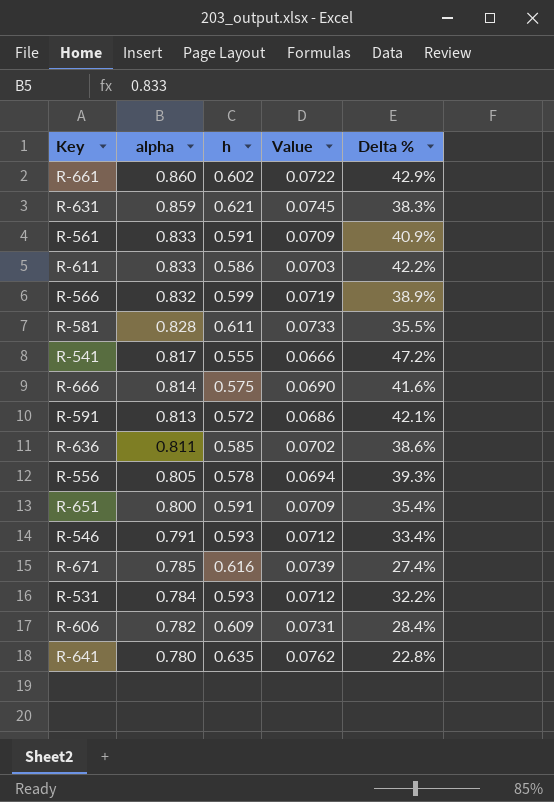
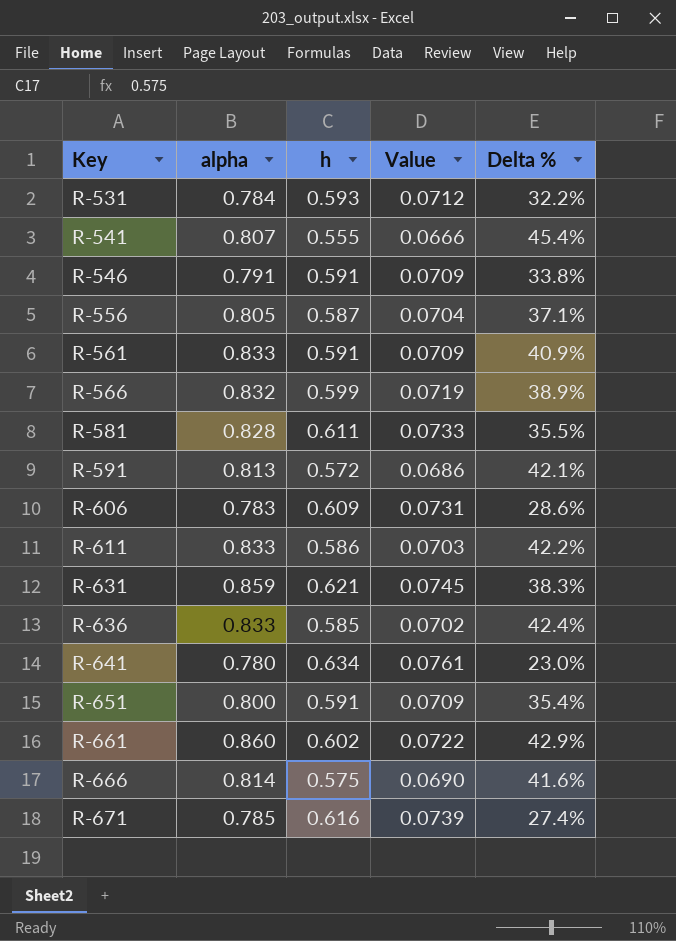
row order: alpha descending -> Key ascending
R-541 | alpha: 0.817 -> 0.807
R-541 | Delta %: 47.2% -> 45.4%
R-546 | h: 0.593 -> 0.591
R-546 | Value: 0.0712 -> 0.0709
R-546 | Delta %: 33.4% -> 33.8%
R-556 | h: 0.578 -> 0.587
R-556 | Value: 0.0694 -> 0.0704
R-556 | Delta %: 39.3% -> 37.1%
R-606 | alpha: 0.782 -> 0.783
R-606 | Delta %: 28.4% -> 28.6%
R-636 | alpha: 0.811 -> 0.833
R-636 | Delta %: 38.6% -> 42.4%
R-641 | h: 0.635 -> 0.634
R-641 | Value: 0.0762 -> 0.0761
R-641 | Delta %: 22.8% -> 23.0%

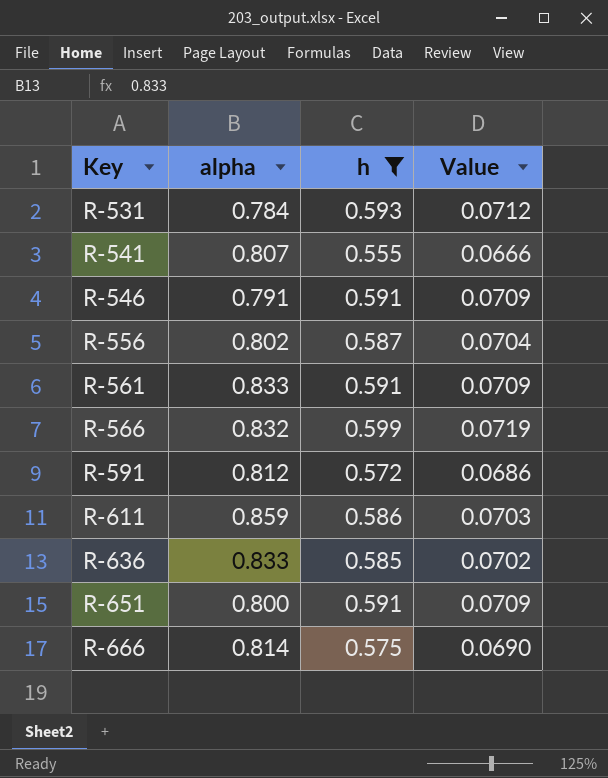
filter: none -> h <= 0.599
column Delta % | formula: ([alpha] - [h]) / [h] -> none
R-556 | alpha: 0.805 -> 0.802
R-591 | alpha: 0.813 -> 0.812
R-611 | alpha: 0.833 -> 0.859

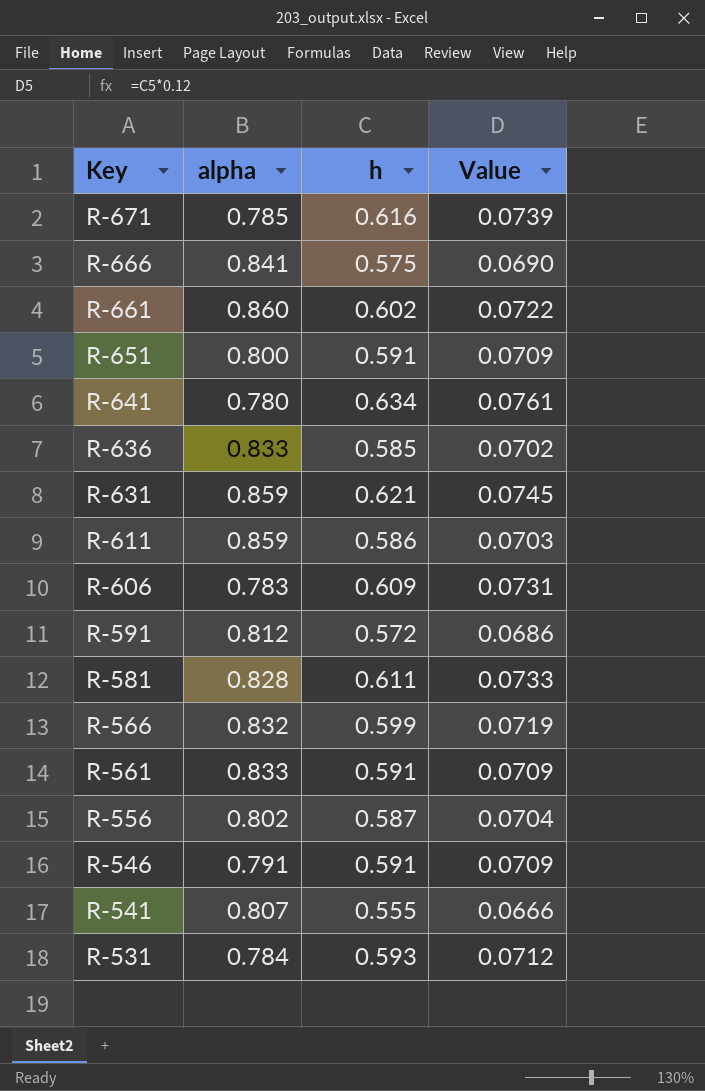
filter: h <= 0.599 -> none
row order: Key ascending -> Key descending
R-666 | alpha: 0.814 -> 0.841

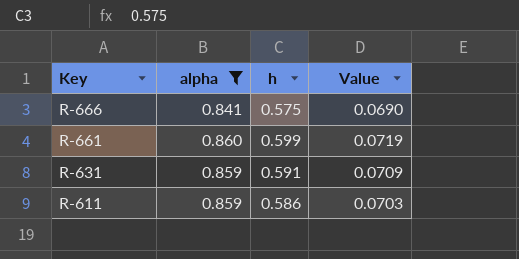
filter: none -> alpha >= 0.841
R-661 | h: 0.602 -> 0.599
R-661 | Value: 0.0722 -> 0.0719
R-631 | h: 0.621 -> 0.591
R-631 | Value: 0.0745 -> 0.0709

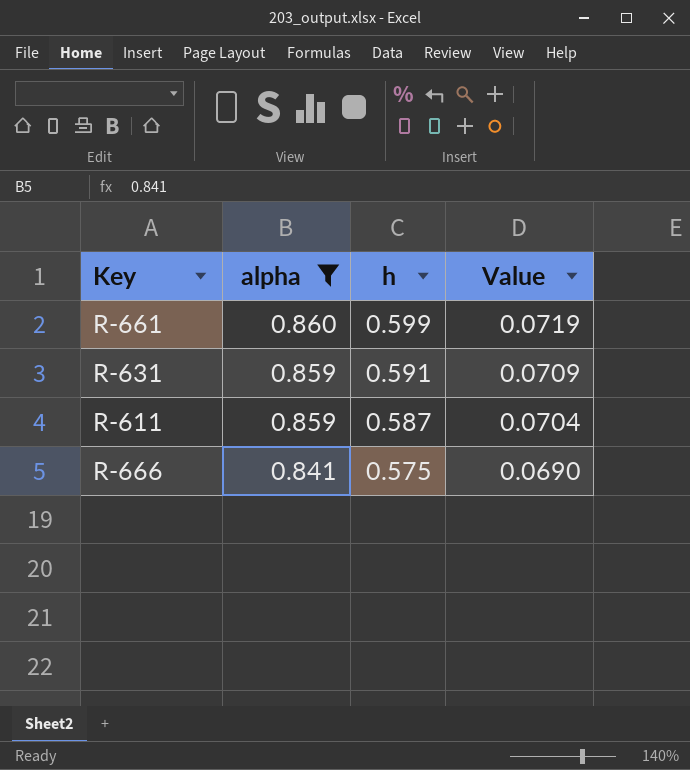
row order: Key descending -> alpha descending
R-611 | h: 0.586 -> 0.587
R-611 | Value: 0.0703 -> 0.0704

